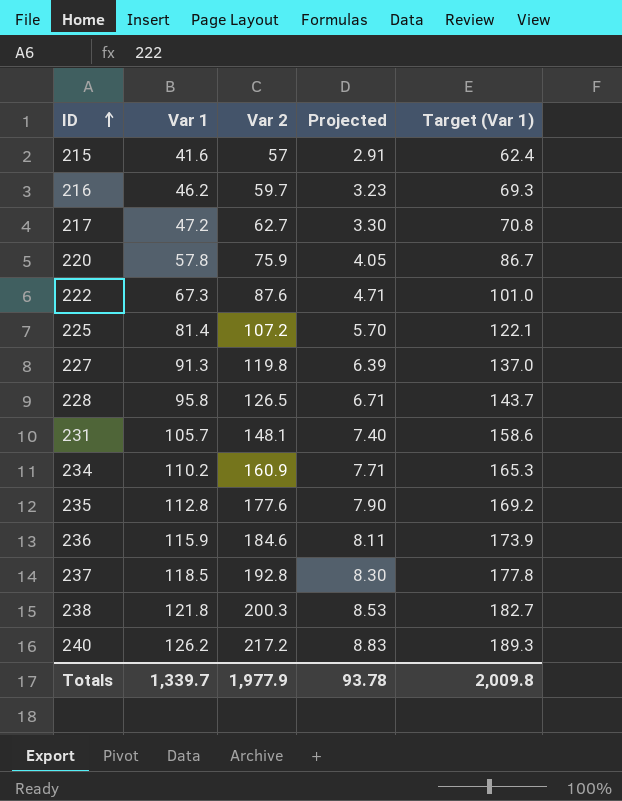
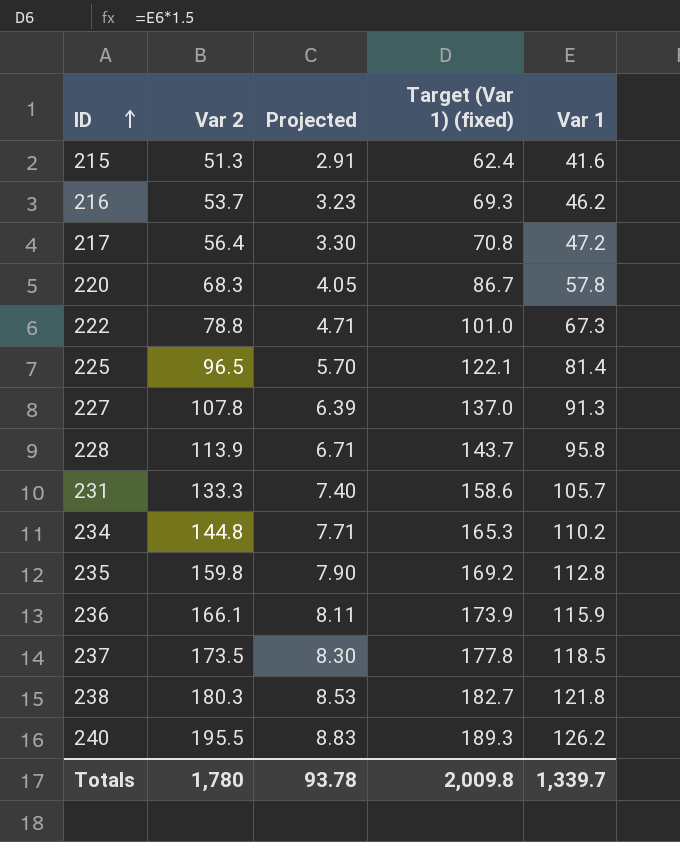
column name: Target (Var 1) -> Target (Var 1) (fixed)
column Var 1 | position: 2 -> 5
215 | Var 2: 57 -> 51.3
216 | Var 2: 59.7 -> 53.7
217 | Var 2: 62.7 -> 56.4
220 | Var 2: 75.9 -> 68.3
222 | Var 2: 87.6 -> 78.8
225 | Var 2: 107.2 -> 96.5
227 | Var 2: 119.8 -> 107.8
228 | Var 2: 126.5 -> 113.9
231 | Var 2: 148.1 -> 133.3
234 | Var 2: 160.9 -> 144.8
235 | Var 2: 177.6 -> 159.8
236 | Var 2: 184.6 -> 166.1
237 | Var 2: 192.8 -> 173.5
238 | Var 2: 200.3 -> 180.3
240 | Var 2: 217.2 -> 195.5
Totals | Var 2: 1,977.9 -> 1,780

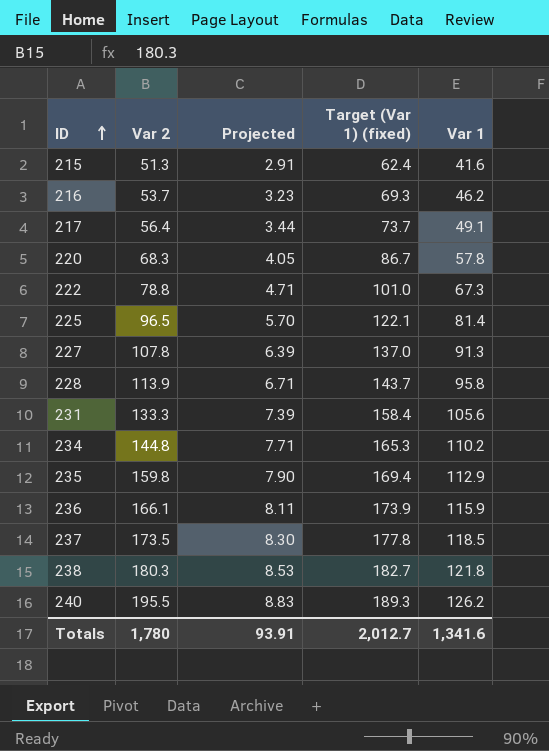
217 | Projected: 3.30 -> 3.44
217 | Target (Var 1) (fixed): 70.8 -> 73.7
217 | Var 1: 47.2 -> 49.1
231 | Projected: 7.40 -> 7.39
231 | Target (Var 1) (fixed): 158.6 -> 158.4
231 | Var 1: 105.7 -> 105.6
235 | Target (Var 1) (fixed): 169.2 -> 169.4
235 | Var 1: 112.8 -> 112.9
Totals | Projected: 93.78 -> 93.91
Totals | Target (Var 1) (fixed): 2,009.8 -> 2,012.7
Totals | Var 1: 1,339.7 -> 1,341.6

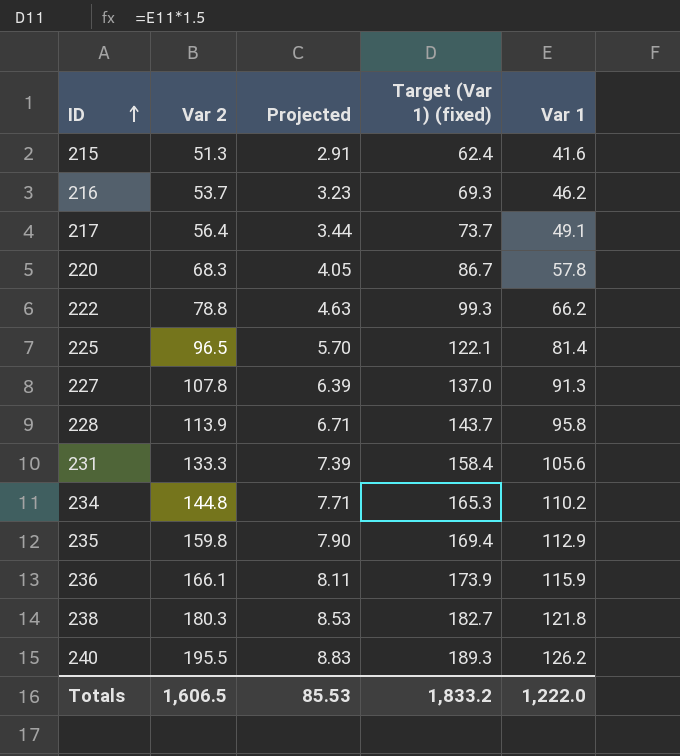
row 237: 173.5 | 8.30 | 177.8 | 118.5 -> none
222 | Projected: 4.71 -> 4.63
222 | Target (Var 1) (fixed): 101.0 -> 99.3
222 | Var 1: 67.3 -> 66.2
Totals | Var 2: 1,780 -> 1,606.5
Totals | Projected: 93.91 -> 85.53
Totals | Target (Var 1) (fixed): 2,012.7 -> 1,833.2
Totals | Var 1: 1,341.6 -> 1,222.0

